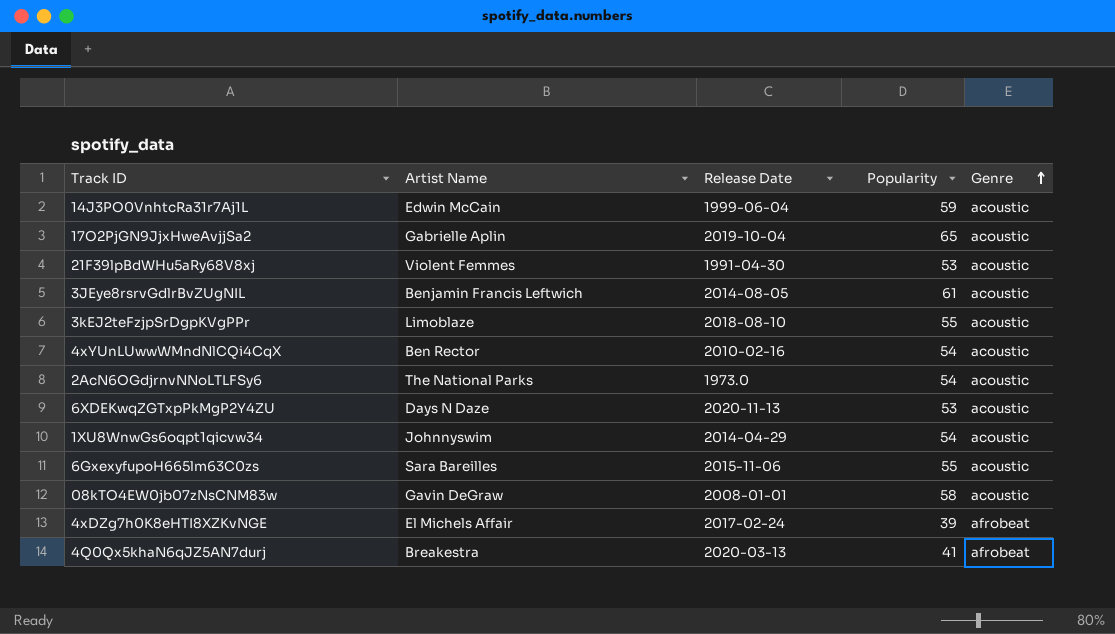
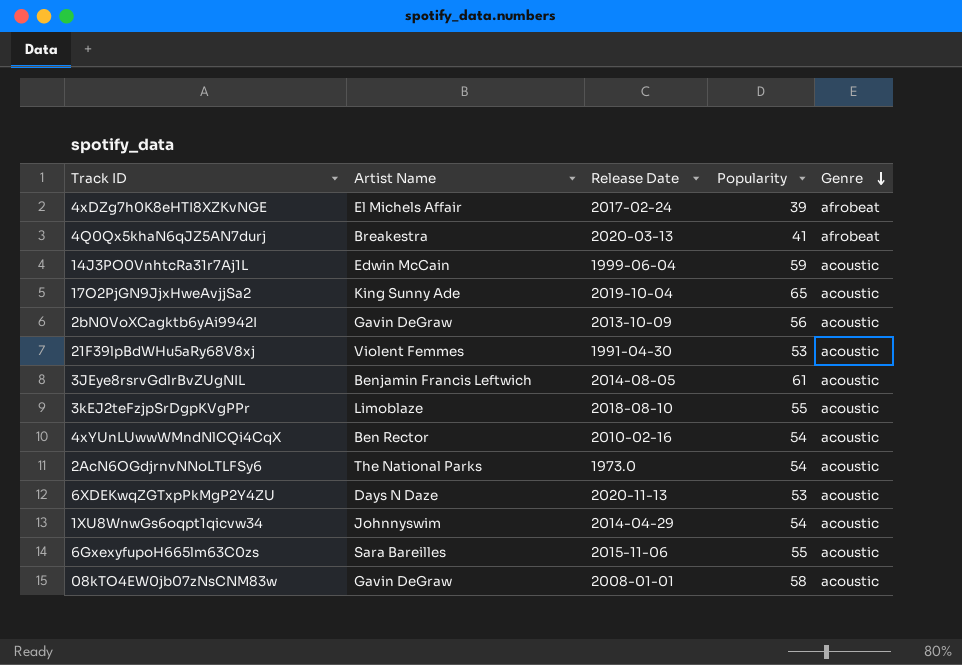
row order: Genre ascending -> Genre descending
17O2PjGN9JjxHweAvjjSa2 | Artist Name: Gabrielle Aplin -> King Sunny Ade
row 2bN0VoXCagktb6yAi9942I: none -> Gavin DeGraw | 2013-10-09 | 56 | acoustic

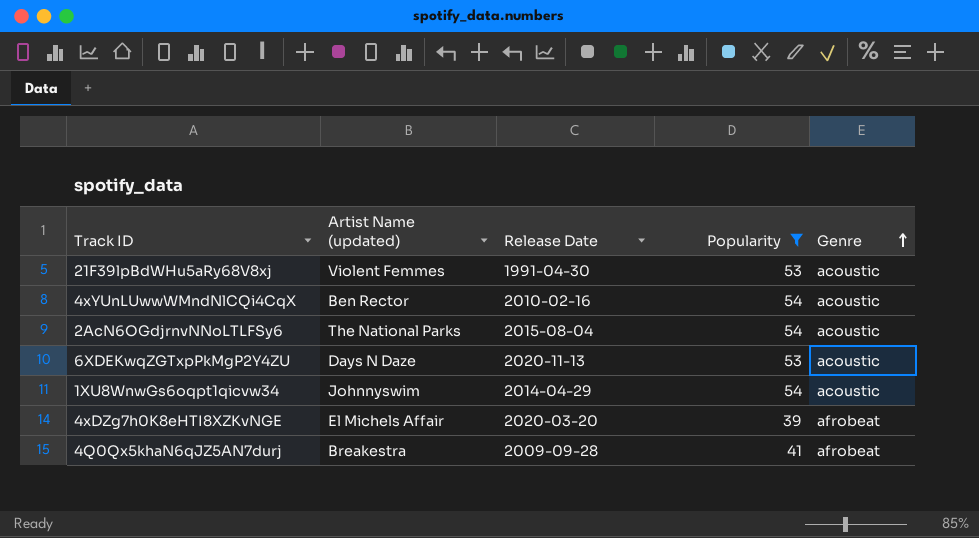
filter: none -> Popularity <= 54
row order: Genre descending -> Genre ascending
column name: Artist Name -> Artist Name (updated)
2AcN6OGdjrnvNNoLTLFSy6 | Release Date: 1973.0 -> 2015-08-04
4xDZg7h0K8eHTI8XZKvNGE | Release Date: 2017-02-24 -> 2020-03-20
4Q0Qx5khaN6qJZ5AN7durj | Release Date: 2020-03-13 -> 2009-09-28

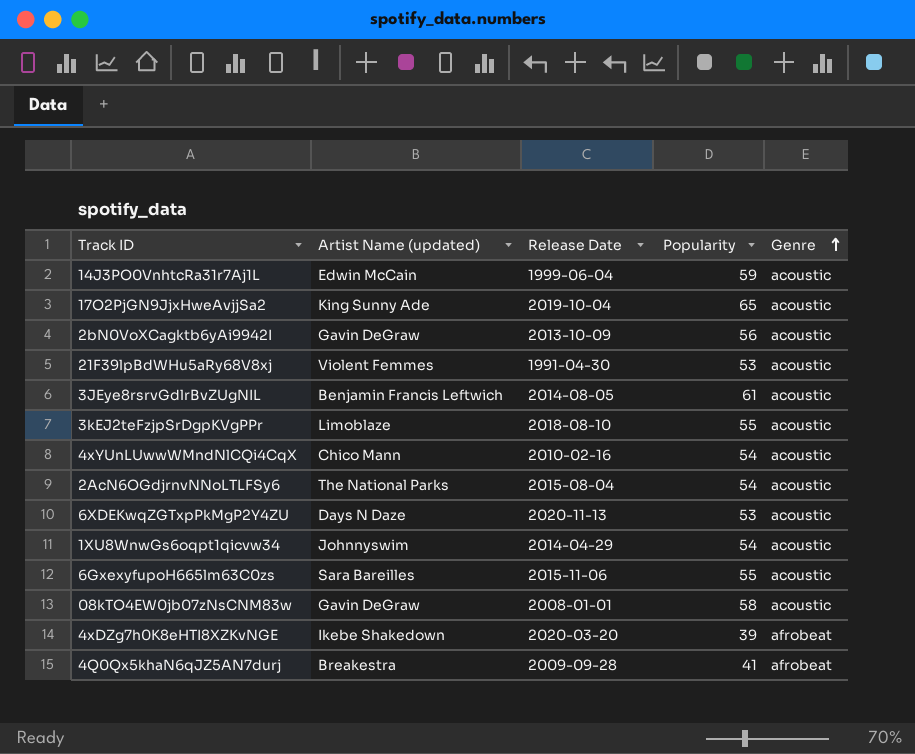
filter: Popularity <= 54 -> none
4xYUnLUwwWMndNlCQi4CqX | Artist Name (updated): Ben Rector -> Chico Mann
4xDZg7h0K8eHTI8XZKvNGE | Artist Name (updated): El Michels Affair -> Ikebe Shakedown

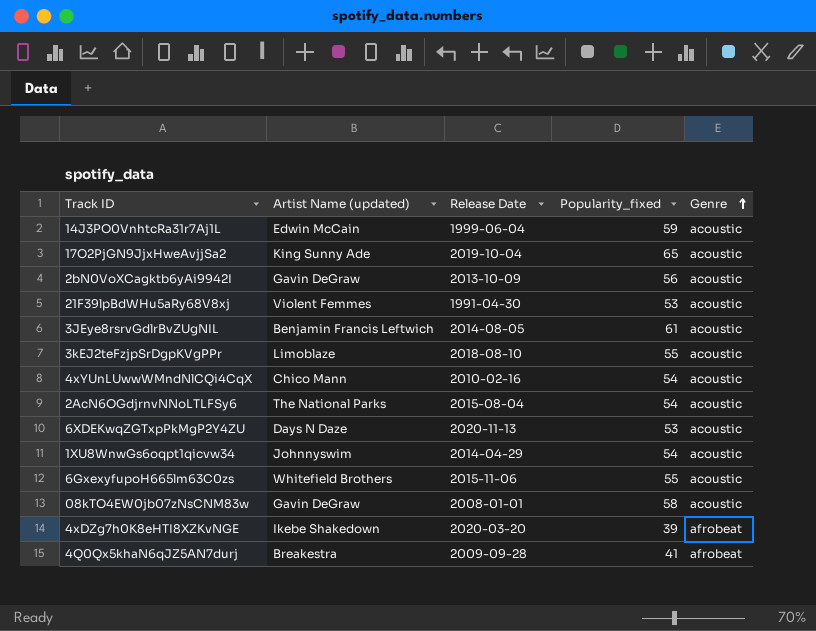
column name: Popularity -> Popularity_fixed
6GxexyfupoH665lm63C0zs | Artist Name (updated): Sara Bareilles -> Whitefield Brothers

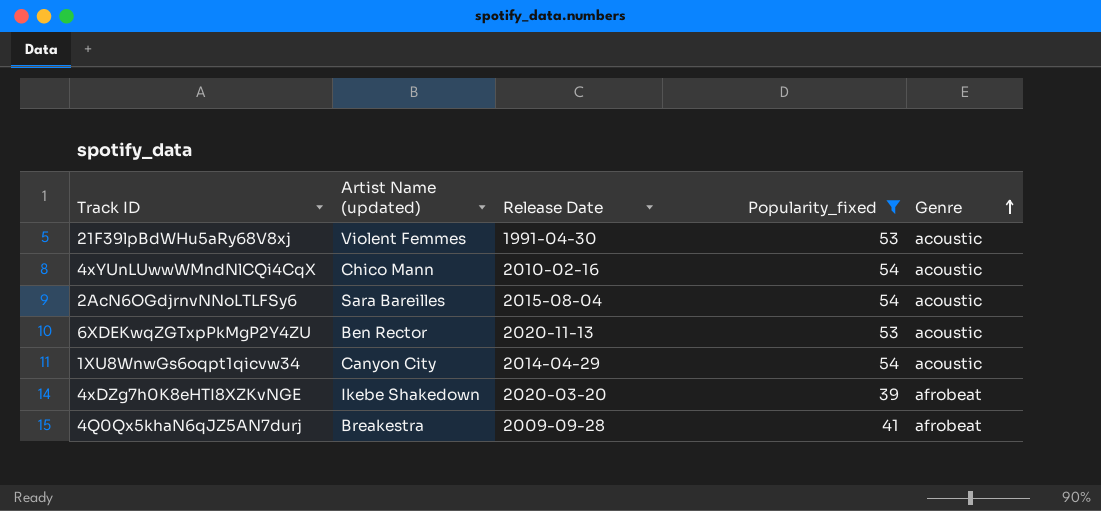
filter: none -> Popularity_fixed <= 54
2AcN6OGdjrnvNNoLTLFSy6 | Artist Name (updated): The National Parks -> Sara Bareilles
6XDEKwqZGTxpPkMgP2Y4ZU | Artist Name (updated): Days N Daze -> Ben Rector
1XU8WnwGs6oqpt1qicvw34 | Artist Name (updated): Johnnyswim -> Canyon City

